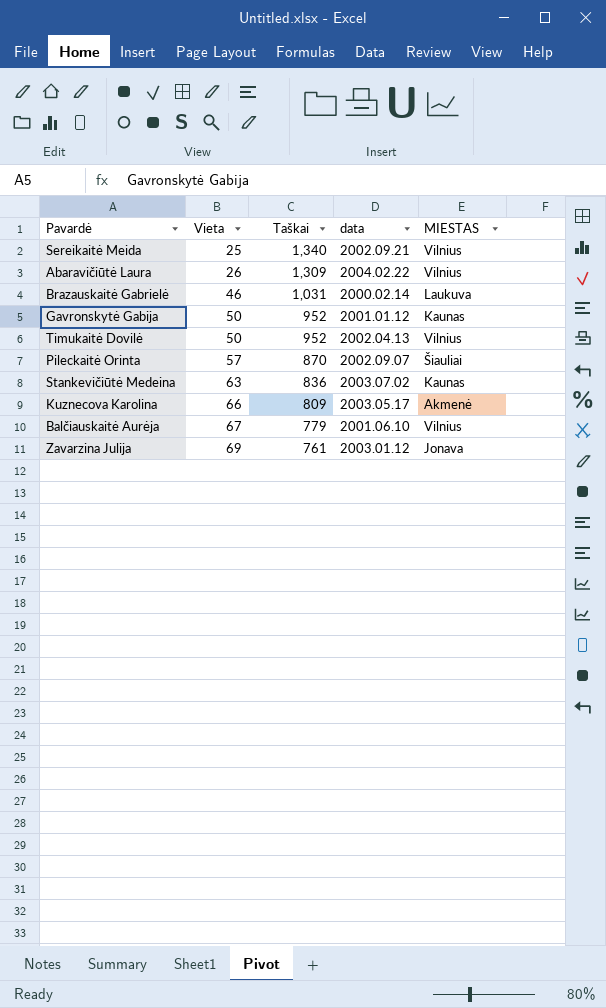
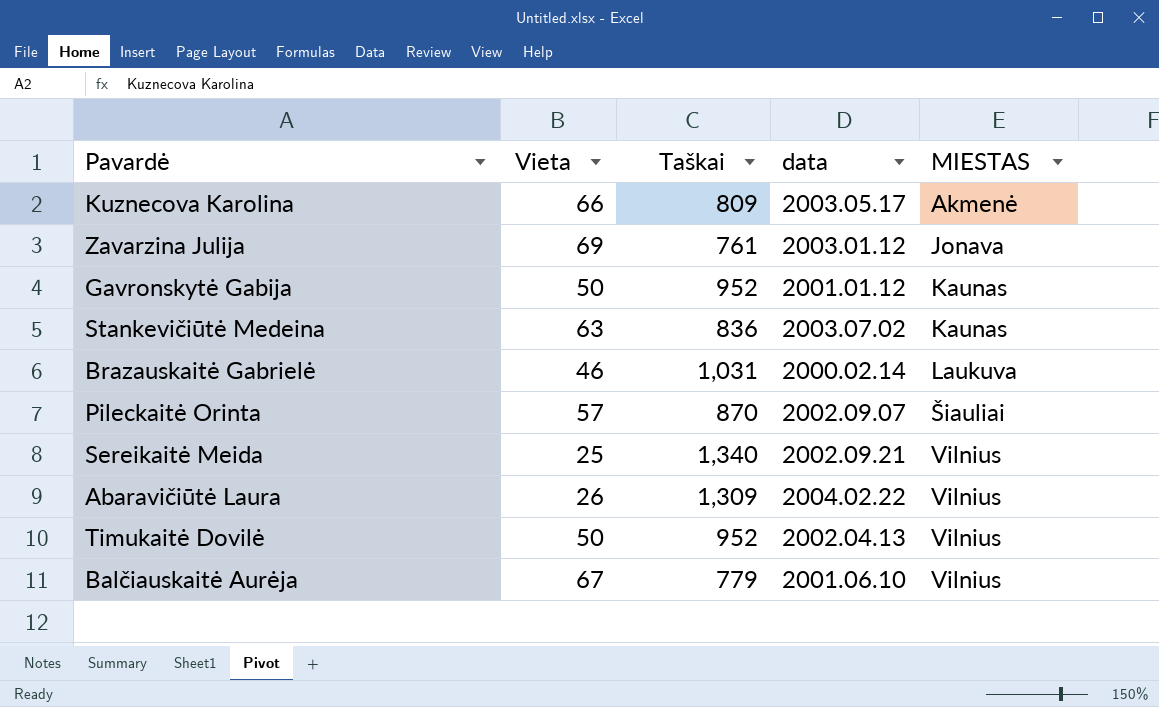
row order: Vieta ascending -> MIESTAS ascending

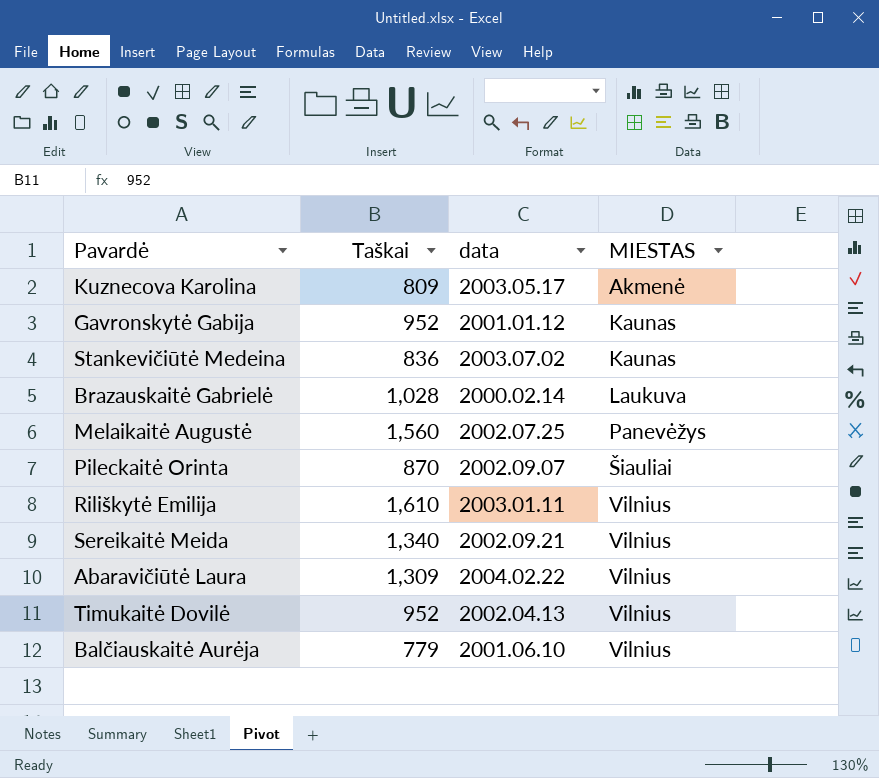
column Vieta | position: 2 -> none
row Zavarzina Julija: 69 | 761 | 2003.01.12 | Jonava -> none
Brazauskaitė Gabrielė | Taškai: 1,031 -> 1,028
row Melaikaitė Augustė: none -> 1,560 | 2002.07.25 | Panevėžys
row Riliškytė Emilija: none -> 1,610 | 2003.01.11 | Vilnius

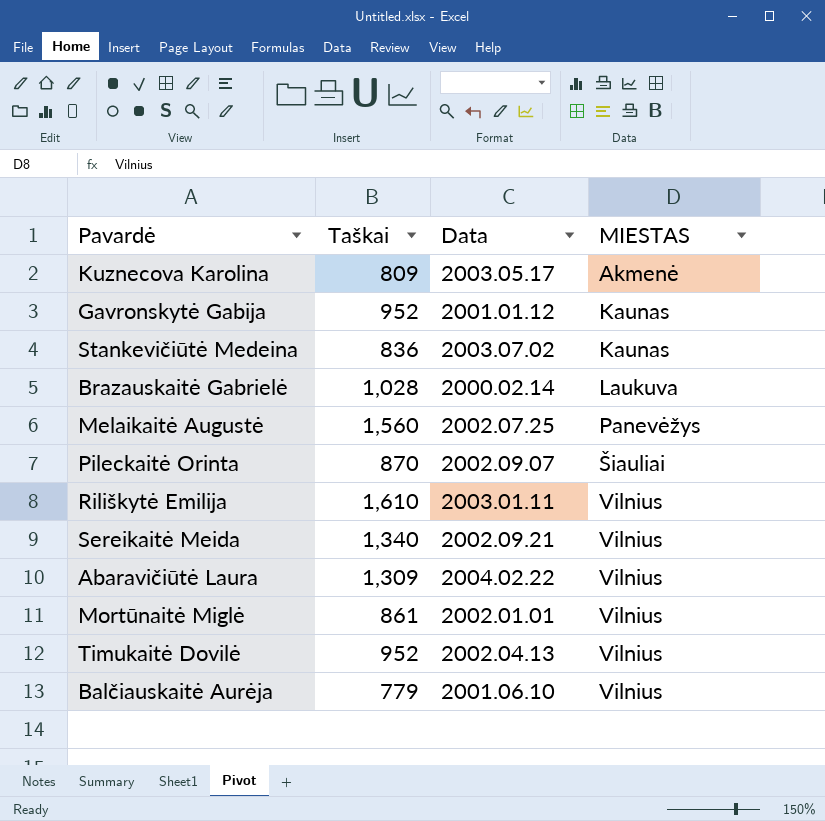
column name: data -> Data
row Mortūnaitė Miglė: none -> 861 | 2002.01.01 | Vilnius

